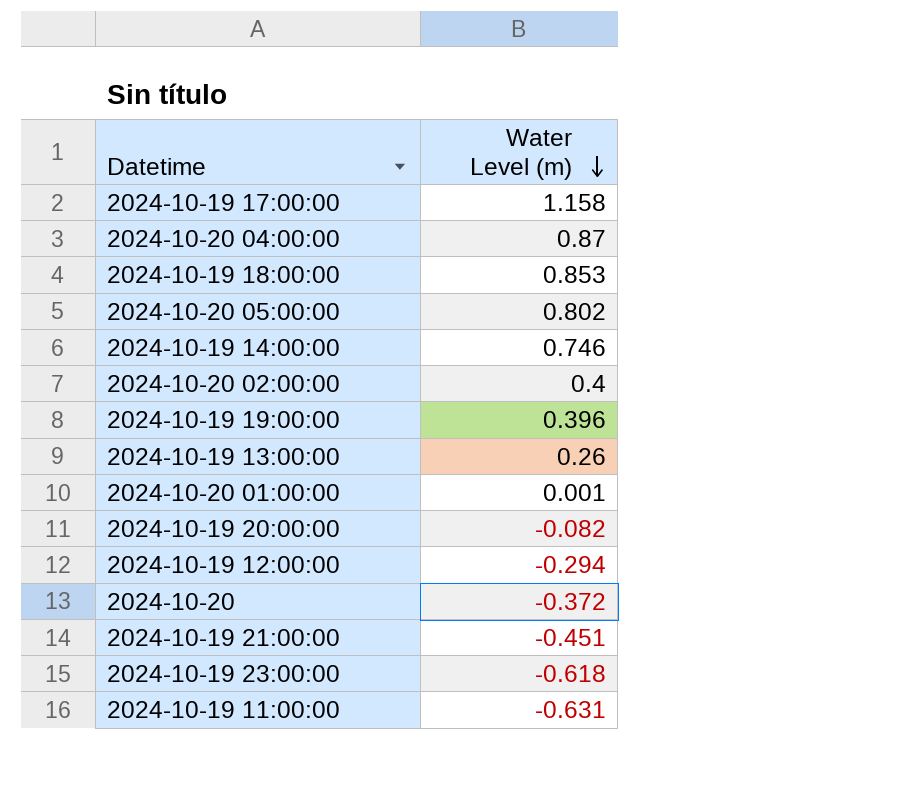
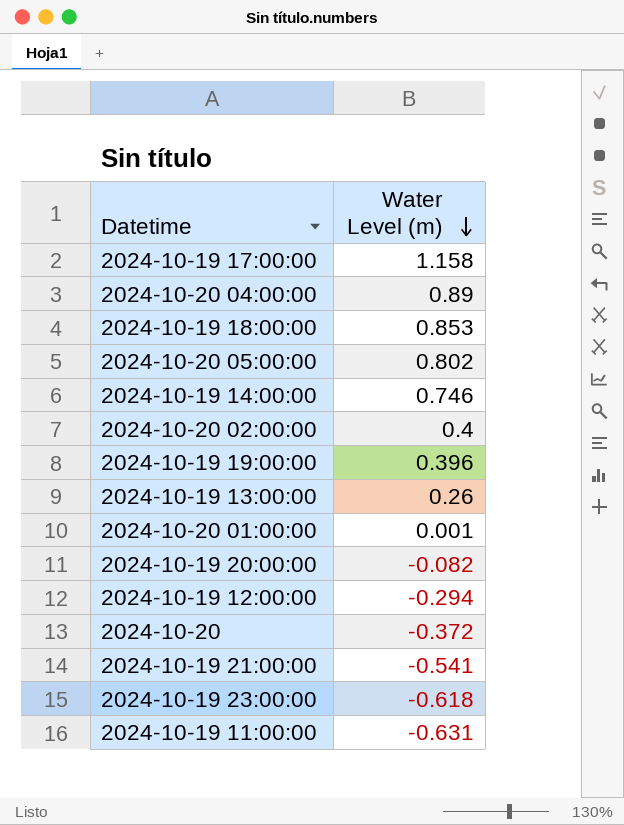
2024-10-20 04:00:00 | Water Level (m): 0.87 -> 0.89
2024-10-19 21:00:00 | Water Level (m): -0.451 -> -0.541

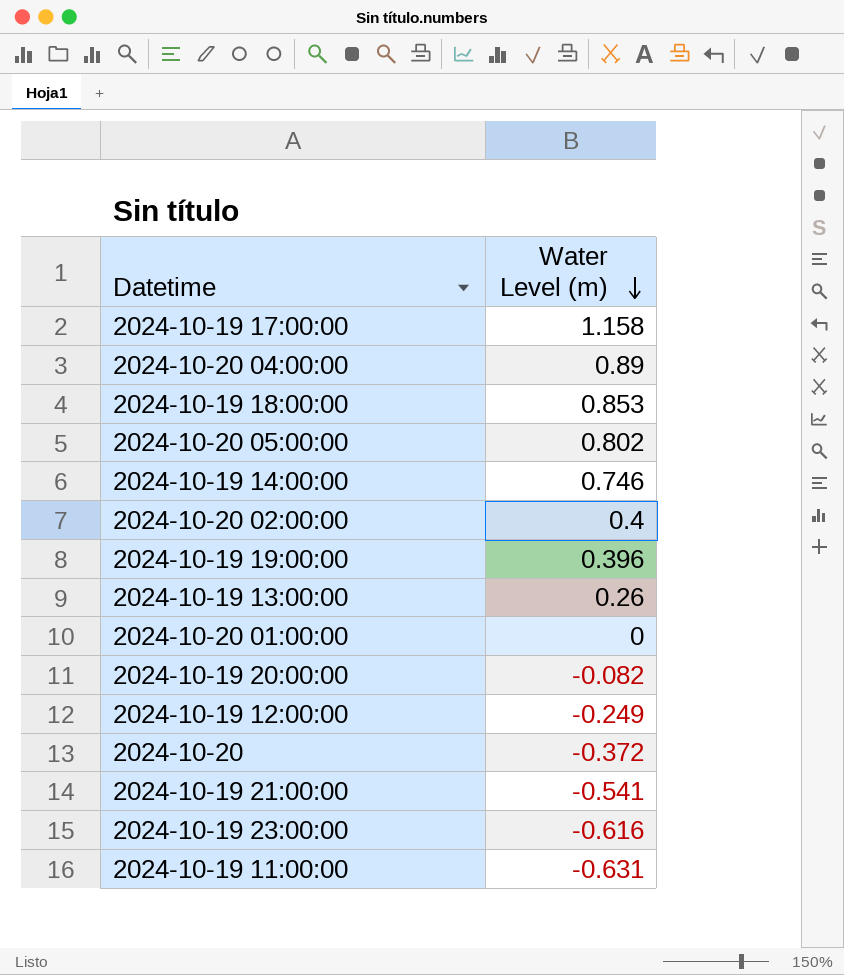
2024-10-20 01:00:00 | Water Level (m): 0.001 -> 0
2024-10-19 12:00:00 | Water Level (m): -0.294 -> -0.249
2024-10-19 23:00:00 | Water Level (m): -0.618 -> -0.616

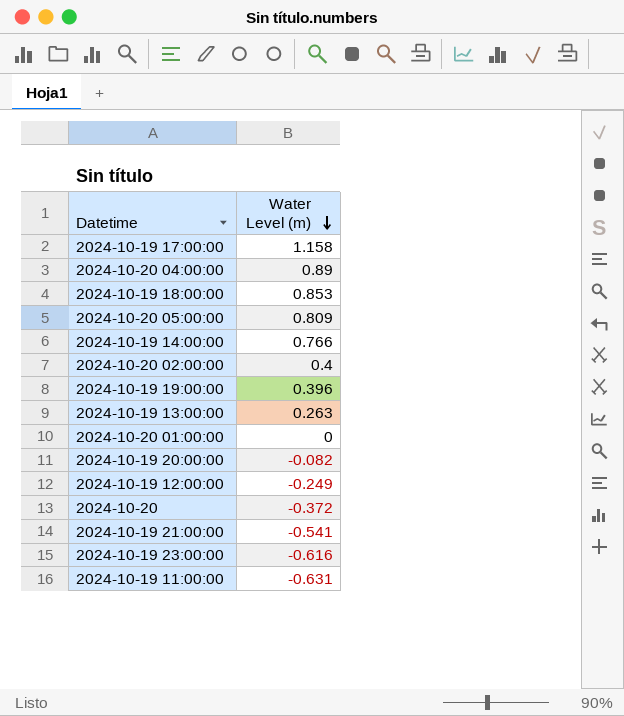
2024-10-20 05:00:00 | Water Level (m): 0.802 -> 0.809
2024-10-19 14:00:00 | Water Level (m): 0.746 -> 0.766
2024-10-19 13:00:00 | Water Level (m): 0.26 -> 0.263

